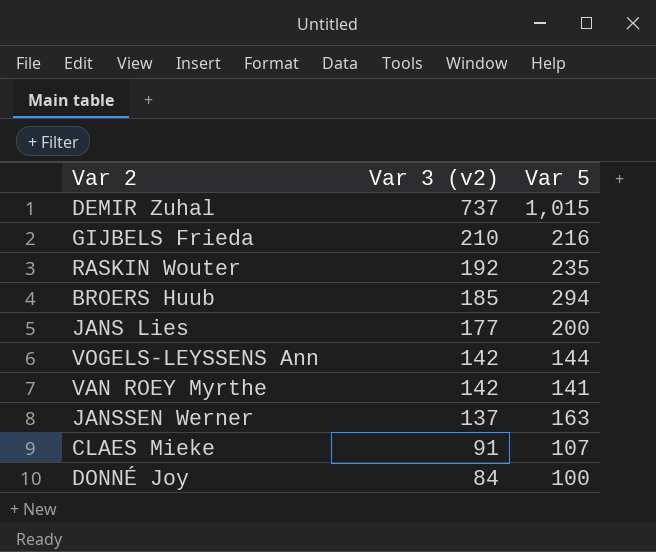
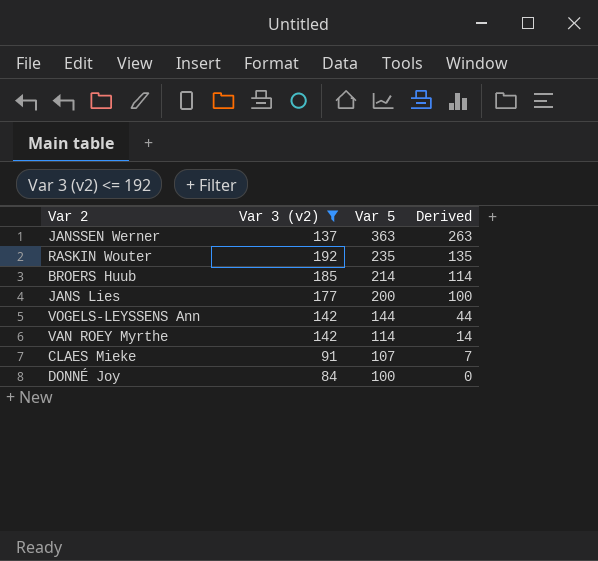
filter: none -> Var 3 (v2) <= 192
row order: Var 3 (v2) descending -> Var 5 descending
column Derived | formula: none -> [Var 5] - 100
JANSSEN Werner | Var 5: 163 -> 363
BROERS Huub | Var 5: 294 -> 214
VAN ROEY Myrthe | Var 5: 141 -> 114

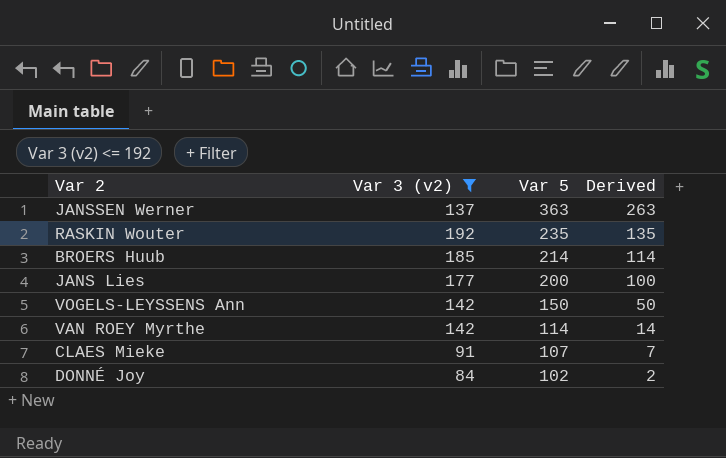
VOGELS-LEYSSENS Ann | Var 5: 144 -> 150
VOGELS-LEYSSENS Ann | Derived: 44 -> 50
DONNÉ Joy | Var 5: 100 -> 102
DONNÉ Joy | Derived: 0 -> 2

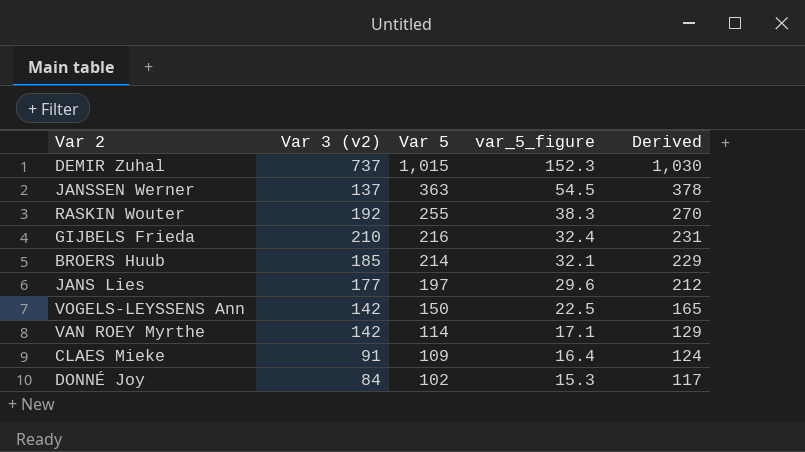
filter: Var 3 (v2) <= 192 -> none
column var_5_figure | formula: none -> [Var 5] * 0.15
column Derived | formula: [Var 5] - 100 -> [Var 5] + 15
RASKIN Wouter | Var 5: 235 -> 255
JANS Lies | Var 5: 200 -> 197
CLAES Mieke | Var 5: 107 -> 109

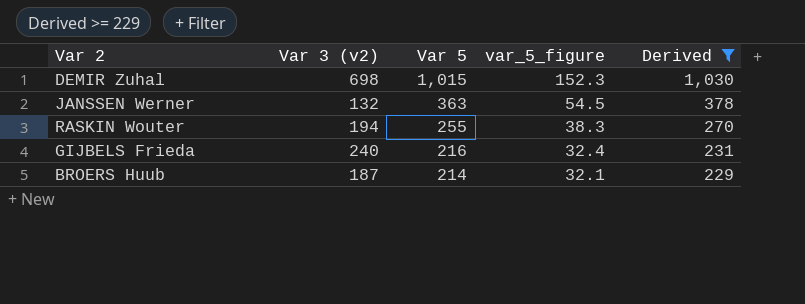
filter: none -> Derived >= 229
DEMIR Zuhal | Var 3 (v2): 737 -> 698
JANSSEN Werner | Var 3 (v2): 137 -> 132
RASKIN Wouter | Var 3 (v2): 192 -> 194
GIJBELS Frieda | Var 3 (v2): 210 -> 240
BROERS Huub | Var 3 (v2): 185 -> 187

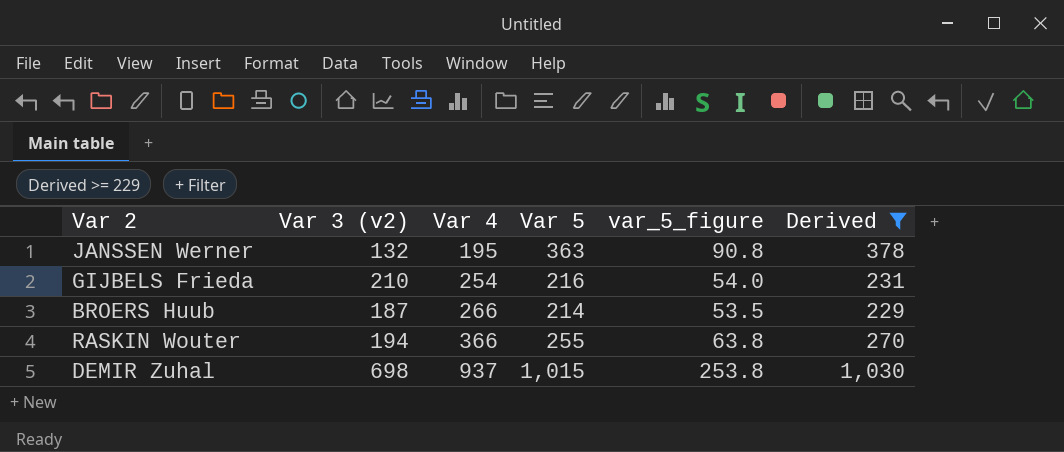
row order: Var 5 descending -> Var 4 ascending
column Var 4 | position: none -> 3
column var_5_figure | formula: [Var 5] * 0.15 -> [Var 5] * 0.25
GIJBELS Frieda | Var 3 (v2): 240 -> 210

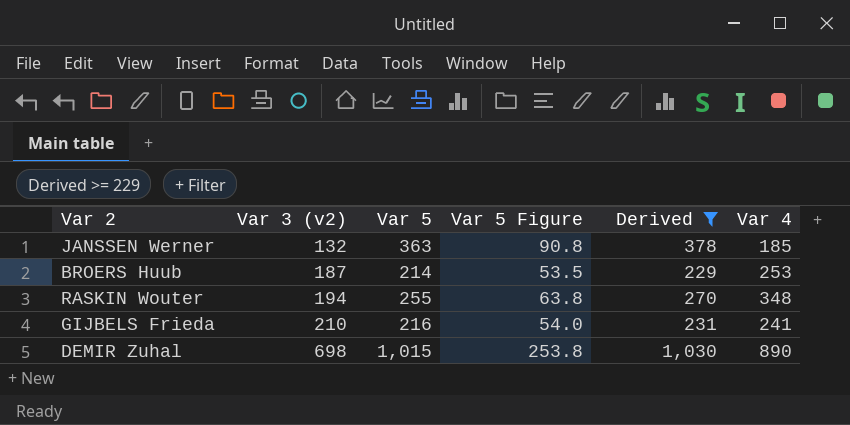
row order: Var 4 ascending -> Var 3 (v2) ascending
column name: var_5_figure -> Var 5 Figure
column Var 4 | position: 3 -> 6
JANSSEN Werner | Var 4: 195 -> 185
BROERS Huub | Var 4: 266 -> 253
RASKIN Wouter | Var 4: 366 -> 348
GIJBELS Frieda | Var 4: 254 -> 241
DEMIR Zuhal | Var 4: 937 -> 890

